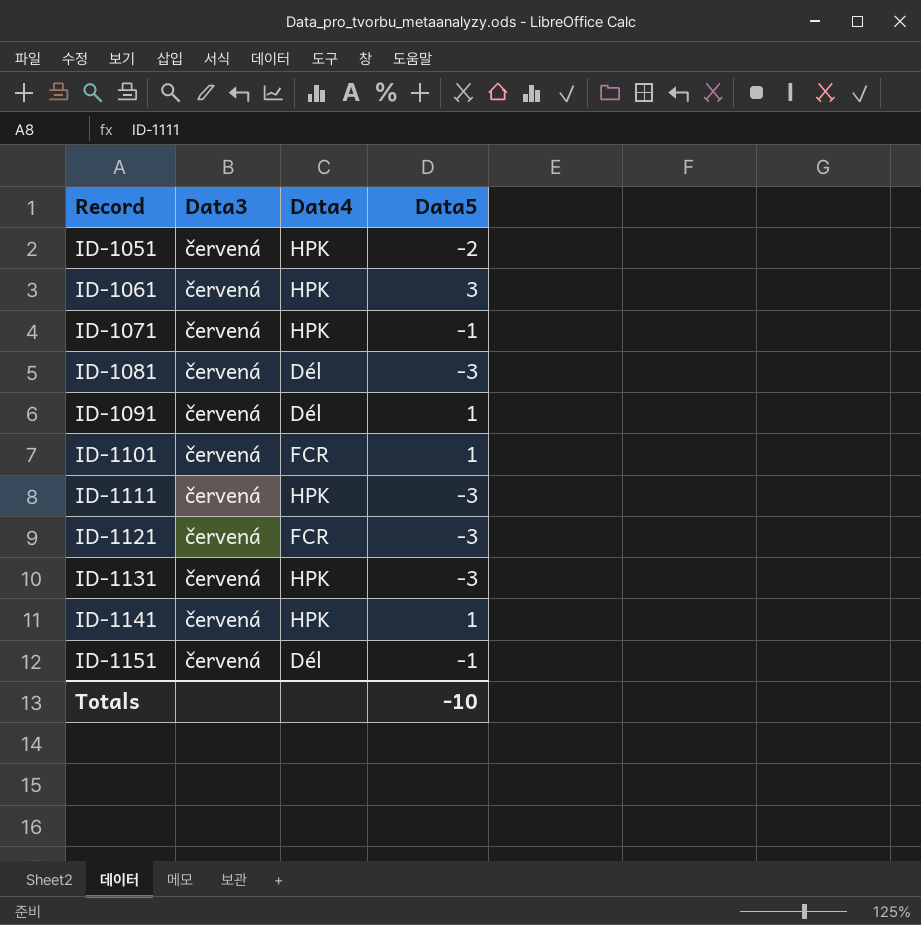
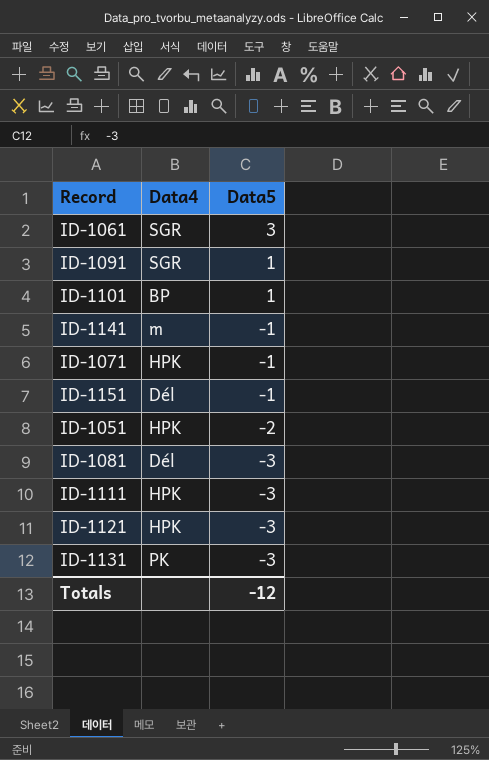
row order: Record ascending -> Data5 descending
column Data3 | position: 2 -> none
ID-1061 | Data4: HPK -> SGR
ID-1091 | Data4: Dél -> SGR
ID-1101 | Data4: FCR -> BP
ID-1141 | Data4: HPK -> m
ID-1141 | Data5: 1 -> -1
ID-1121 | Data4: FCR -> HPK
ID-1131 | Data4: HPK -> PK
Totals | Data5: -10 -> -12

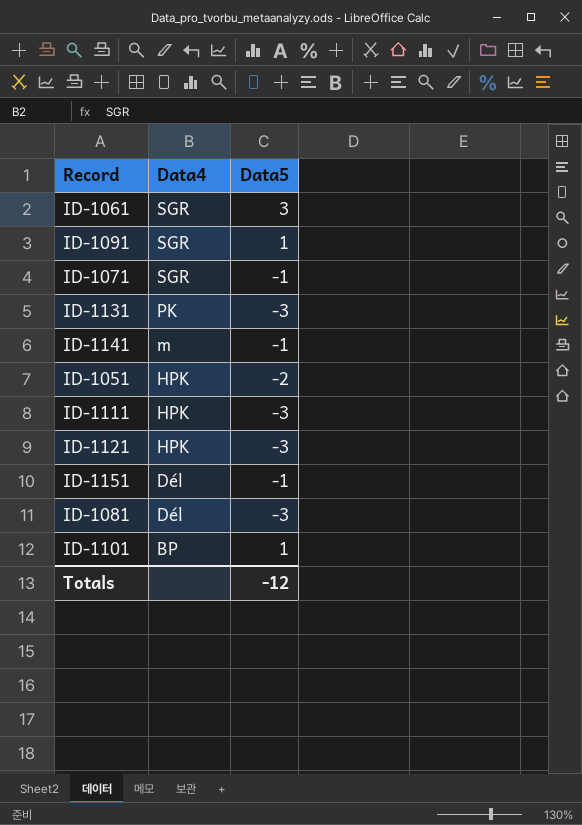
row order: Data5 descending -> Data4 descending
ID-1071 | Data4: HPK -> SGR

